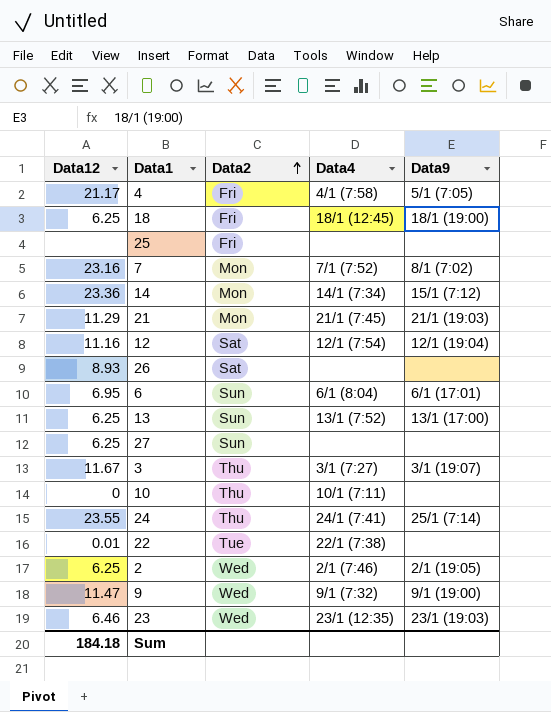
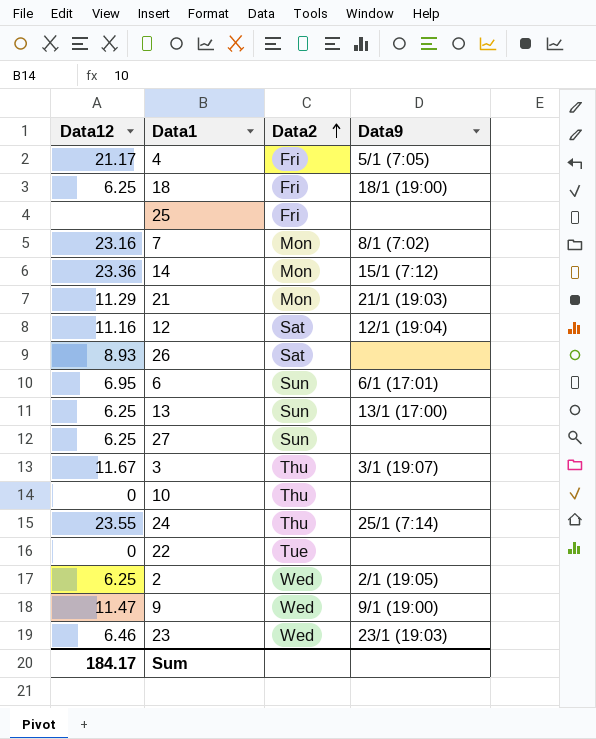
column Data4 | position: 4 -> none
22 | Data12: 0.01 -> 0
Sum | Data12: 184.18 -> 184.17

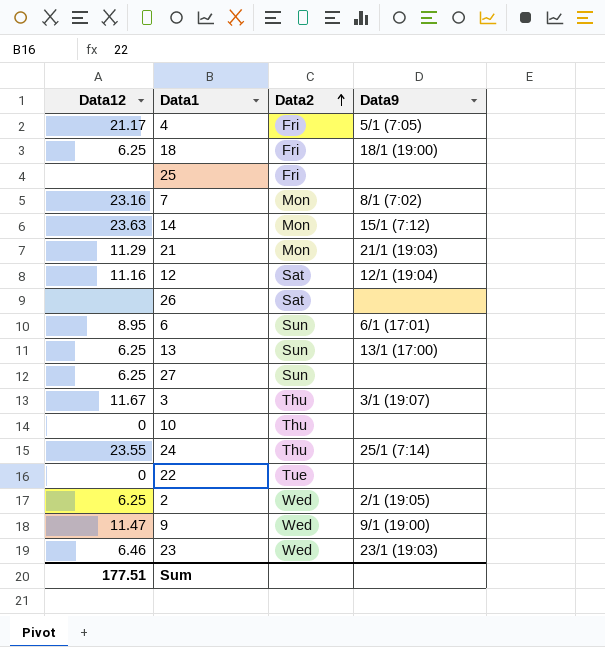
14 | Data12: 23.36 -> 23.63
26 | Data12: 8.93 -> none
6 | Data12: 6.95 -> 8.95
Sum | Data12: 184.17 -> 177.51

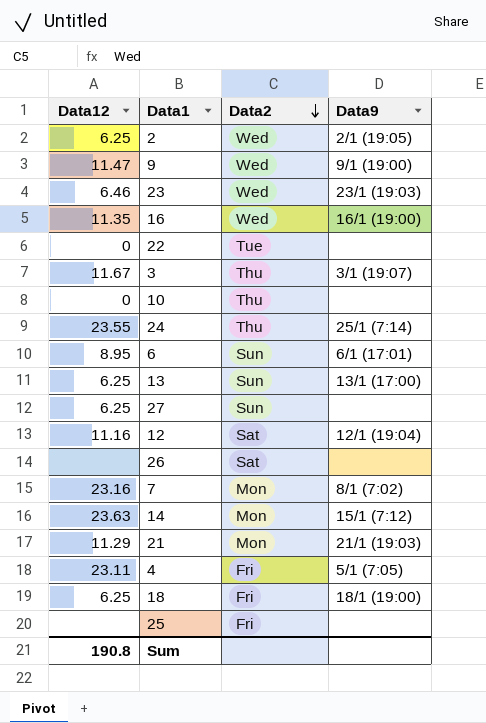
row order: Data2 ascending -> Data2 descending
row 16: none -> 11.35 | Wed | 16/1 (19:00)
4 | Data12: 21.17 -> 23.11
Sum | Data12: 177.51 -> 190.8

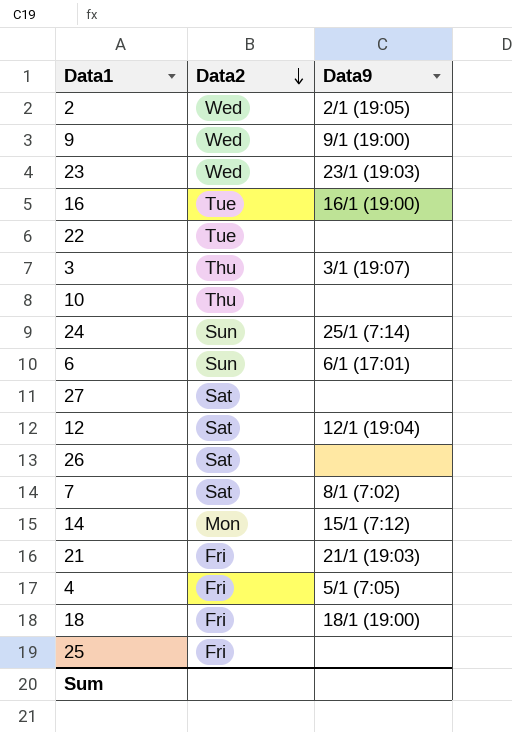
column Data12 | position: 1 -> none
row 13: 6.25 | Sun | 13/1 (17:00) -> none
16 | Data2: Wed -> Tue
24 | Data2: Thu -> Sun
27 | Data2: Sun -> Sat
7 | Data2: Mon -> Sat
21 | Data2: Mon -> Fri

